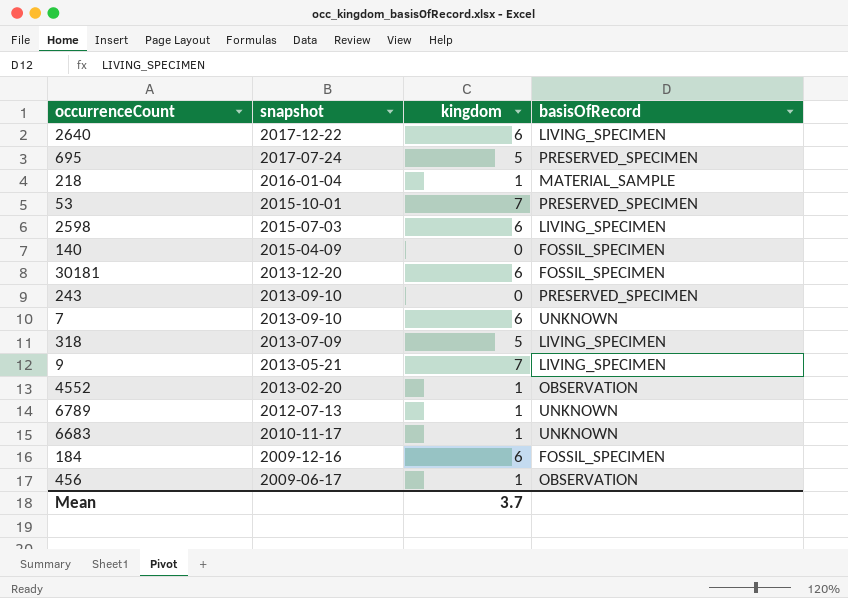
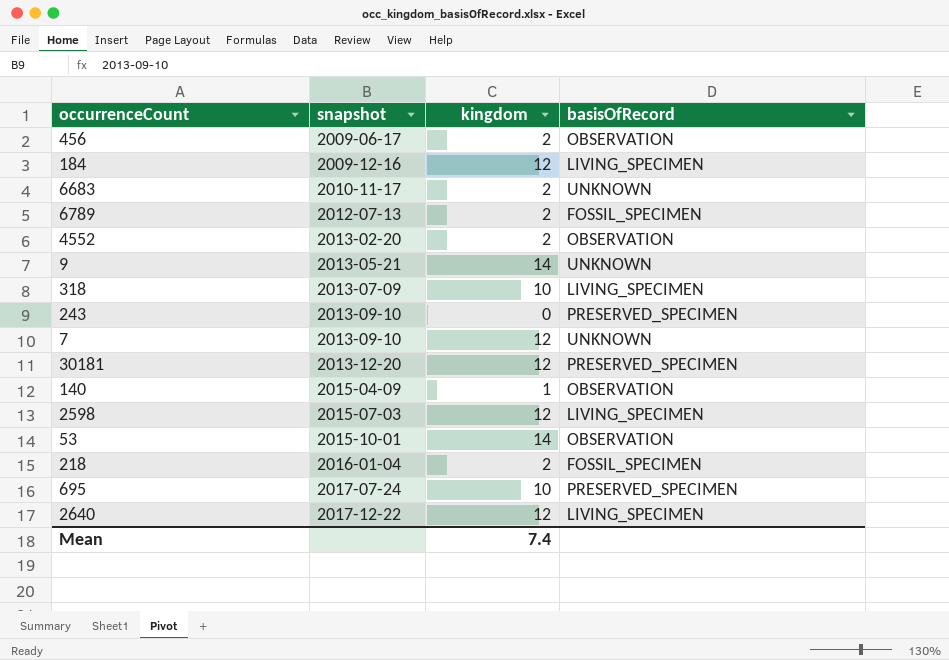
row order: snapshot descending -> snapshot ascending
456 | kingdom: 1 -> 2
184 | kingdom: 6 -> 12
184 | basisOfRecord: FOSSIL_SPECIMEN -> LIVING_SPECIMEN
6683 | kingdom: 1 -> 2
6789 | kingdom: 1 -> 2
6789 | basisOfRecord: UNKNOWN -> FOSSIL_SPECIMEN
4552 | kingdom: 1 -> 2
9 | kingdom: 7 -> 14
9 | basisOfRecord: LIVING_SPECIMEN -> UNKNOWN
318 | kingdom: 5 -> 10
7 | kingdom: 6 -> 12
30181 | kingdom: 6 -> 12
30181 | basisOfRecord: FOSSIL_SPECIMEN -> PRESERVED_SPECIMEN
140 | kingdom: 0 -> 1
140 | basisOfRecord: FOSSIL_SPECIMEN -> OBSERVATION
2598 | kingdom: 6 -> 12
53 | kingdom: 7 -> 14
53 | basisOfRecord: PRESERVED_SPECIMEN -> OBSERVATION
218 | kingdom: 1 -> 2
218 | basisOfRecord: MATERIAL_SAMPLE -> FOSSIL_SPECIMEN
695 | kingdom: 5 -> 10
2640 | kingdom: 6 -> 12
Mean | kingdom: 3.7 -> 7.4

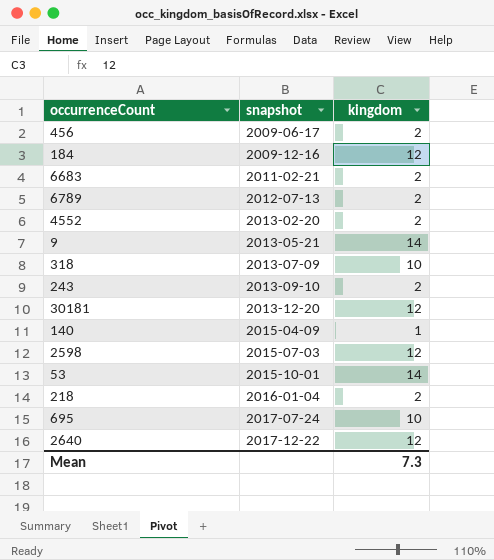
column basisOfRecord | position: 4 -> none
row 7: 2013-09-10 | 12 | UNKNOWN -> none
6683 | snapshot: 2010-11-17 -> 2011-02-21
243 | kingdom: 0 -> 2
Mean | kingdom: 7.4 -> 7.3

